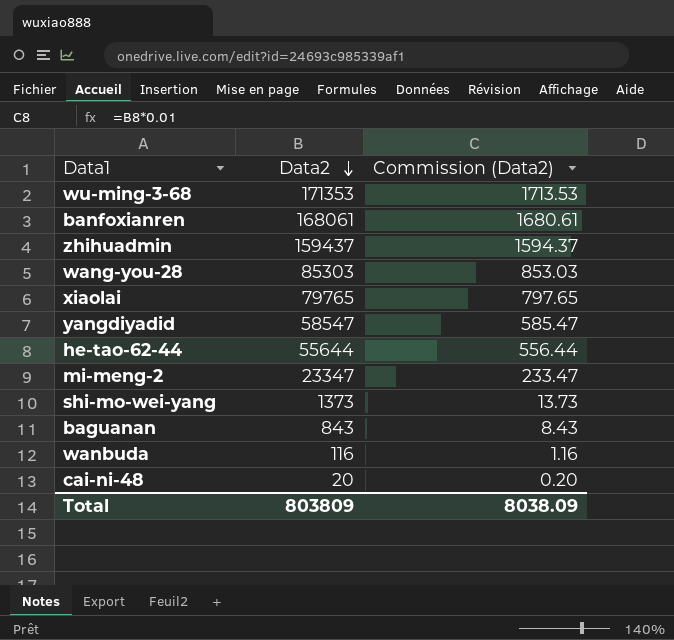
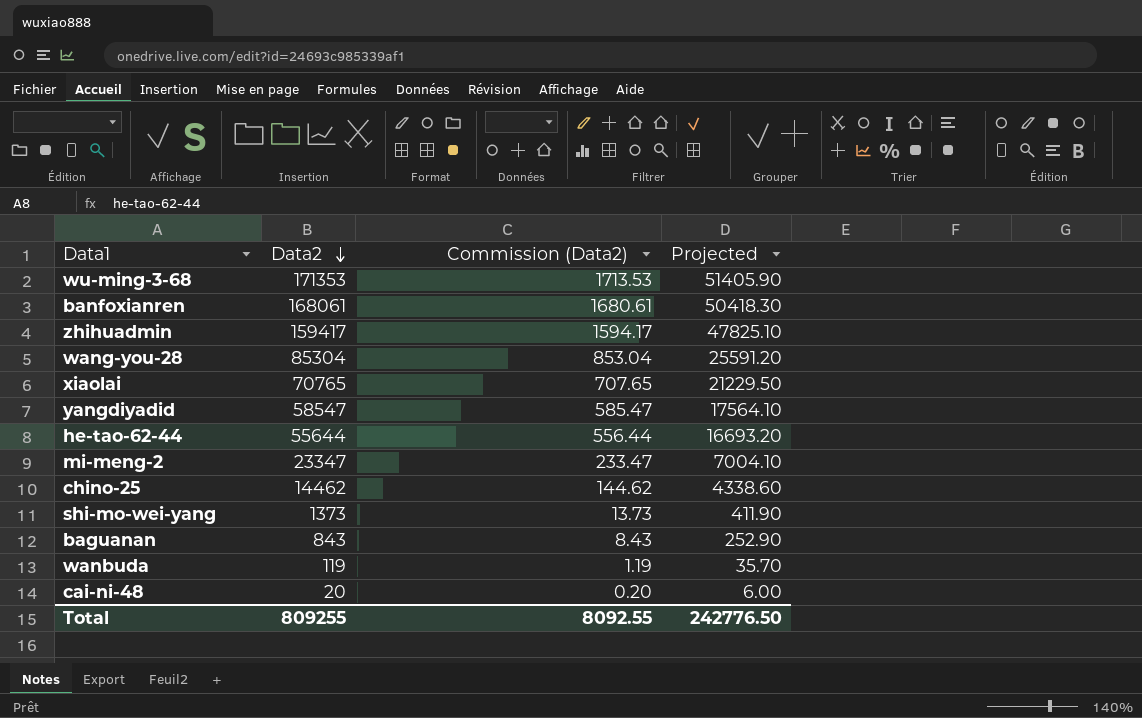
column Projected | formula: none -> [Data2] * 0.3
zhihuadmin | Data2: 159437 -> 159417
zhihuadmin | Commission (Data2): 1594.37 -> 1594.17
wang-you-28 | Data2: 85303 -> 85304
wang-you-28 | Commission (Data2): 853.03 -> 853.04
xiaolai | Data2: 79765 -> 70765
xiaolai | Commission (Data2): 797.65 -> 707.65
row chino-25: none -> 14462 | 144.62 | 4338.60
wanbuda | Data2: 116 -> 119
wanbuda | Commission (Data2): 1.16 -> 1.19
Total | Data2: 803809 -> 809255
Total | Commission (Data2): 8038.09 -> 8092.55

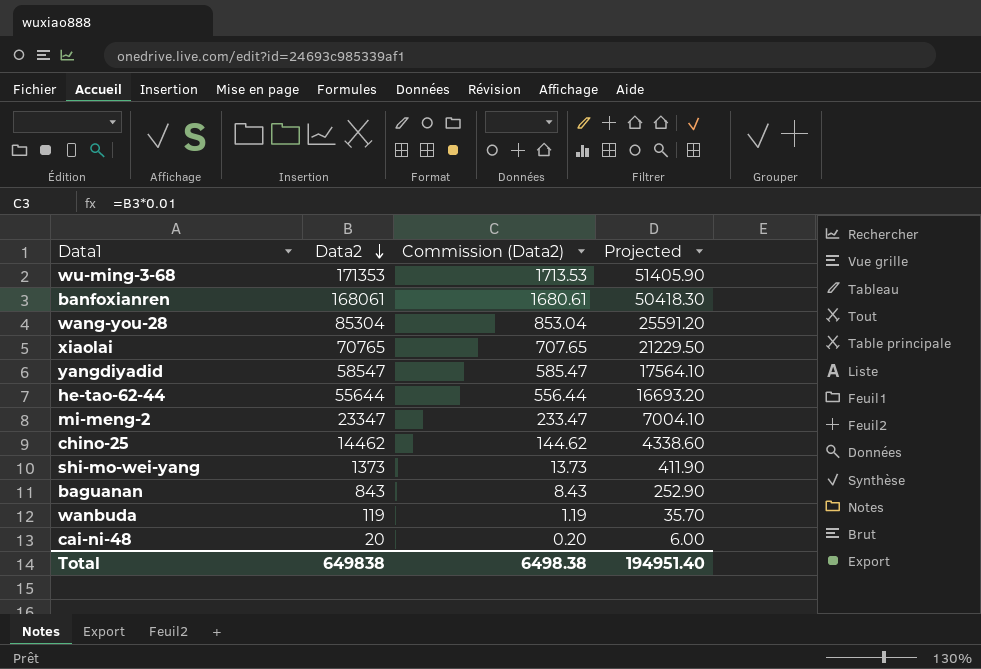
row zhihuadmin: 159417 | 1594.17 | 47825.10 -> none
Total | Data2: 809255 -> 649838
Total | Commission (Data2): 8092.55 -> 6498.38
Total | Projected: 242776.50 -> 194951.40

